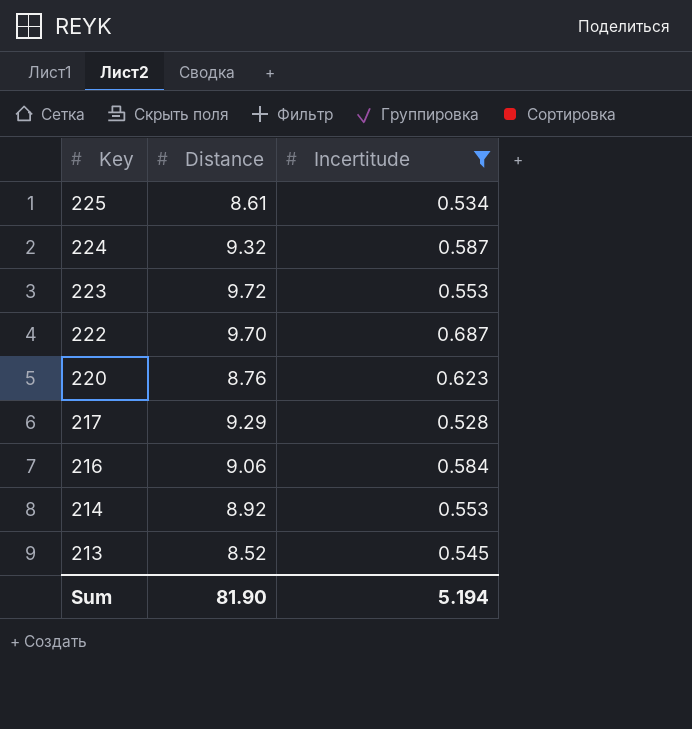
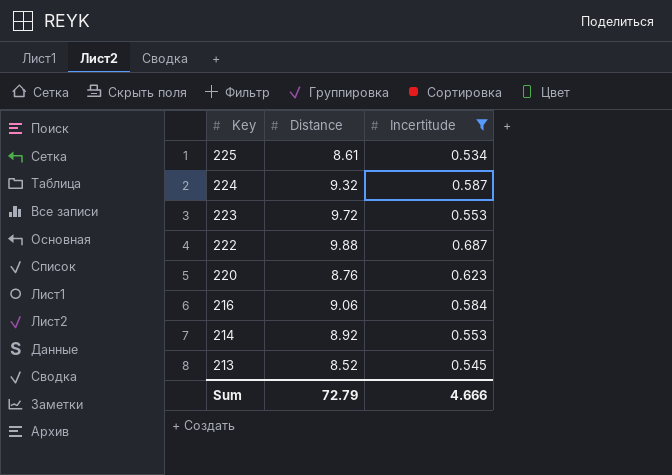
row 217: 9.29 | 0.528 -> none
222 | Distance: 9.70 -> 9.88
Sum | Distance: 81.90 -> 72.79
Sum | Incertitude: 5.194 -> 4.666

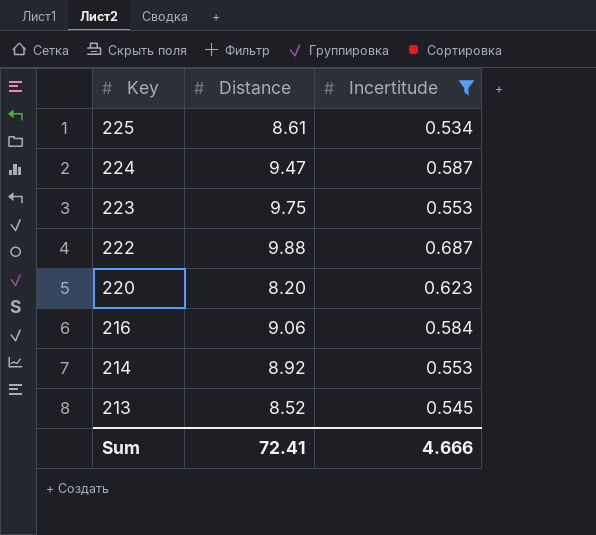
224 | Distance: 9.32 -> 9.47
223 | Distance: 9.72 -> 9.75
220 | Distance: 8.76 -> 8.20
Sum | Distance: 72.79 -> 72.41

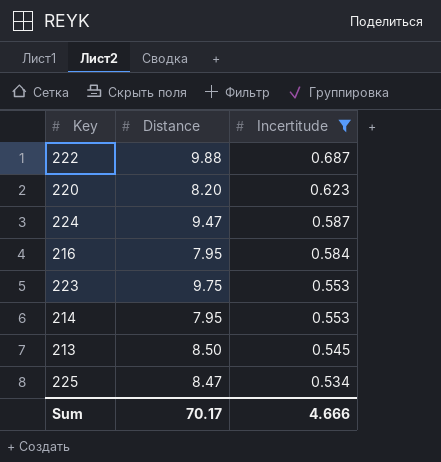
row order: Key descending -> Incertitude descending
216 | Distance: 9.06 -> 7.95
214 | Distance: 8.92 -> 7.95
213 | Distance: 8.52 -> 8.50
225 | Distance: 8.61 -> 8.47
Sum | Distance: 72.41 -> 70.17

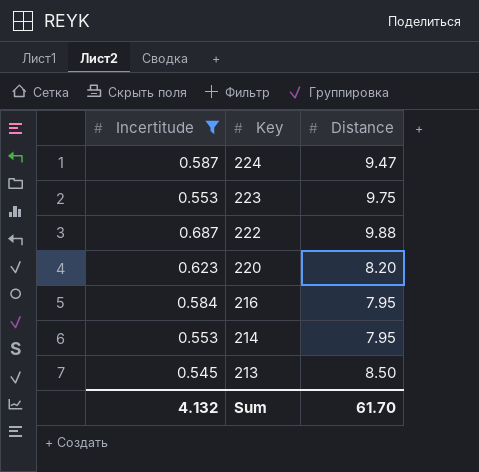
row order: Incertitude descending -> Key descending
column Incertitude | position: 3 -> 1
row 225: 8.47 | 0.534 -> none
Sum | Incertitude: 4.666 -> 4.132
Sum | Distance: 70.17 -> 61.70

